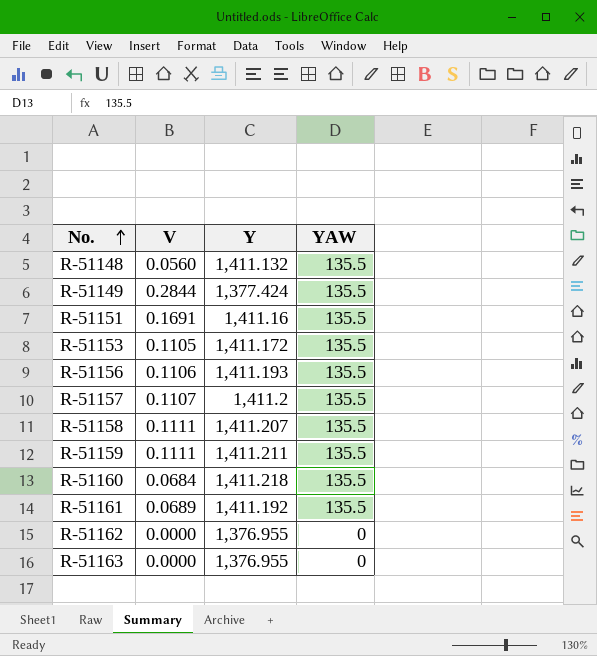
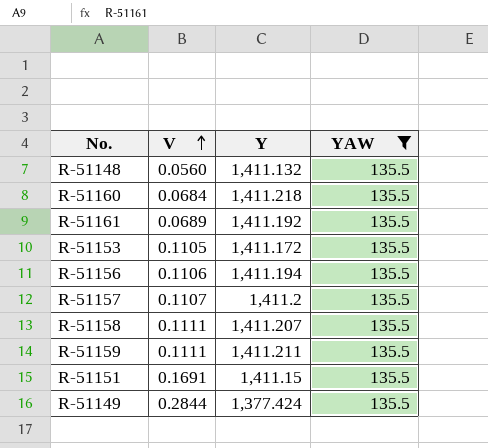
filter: none -> YAW = 135.5
row order: No. ascending -> V ascending
R-51156 | Y: 1,411.193 -> 1,411.194
R-51151 | Y: 1,411.16 -> 1,411.15

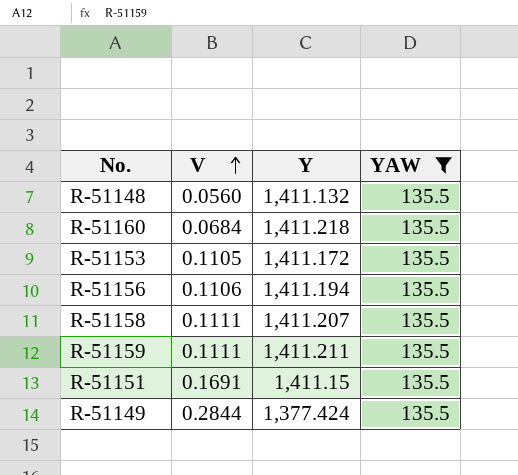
row R-51161: 0.0689 | 1,411.192 | 135.5 -> none
row R-51157: 0.1107 | 1,411.2 | 135.5 -> none

